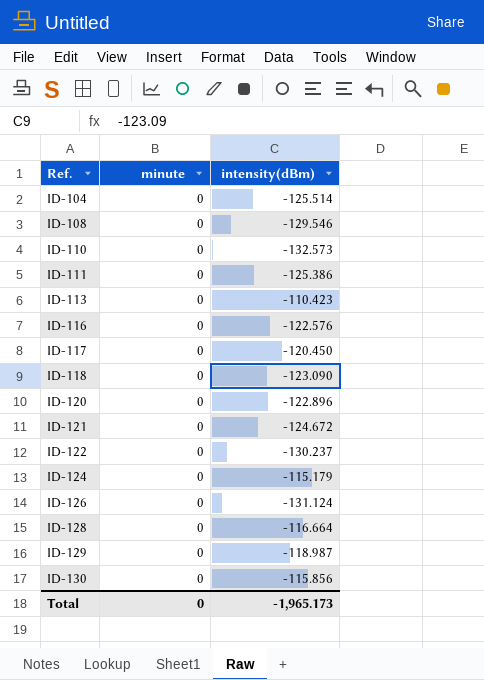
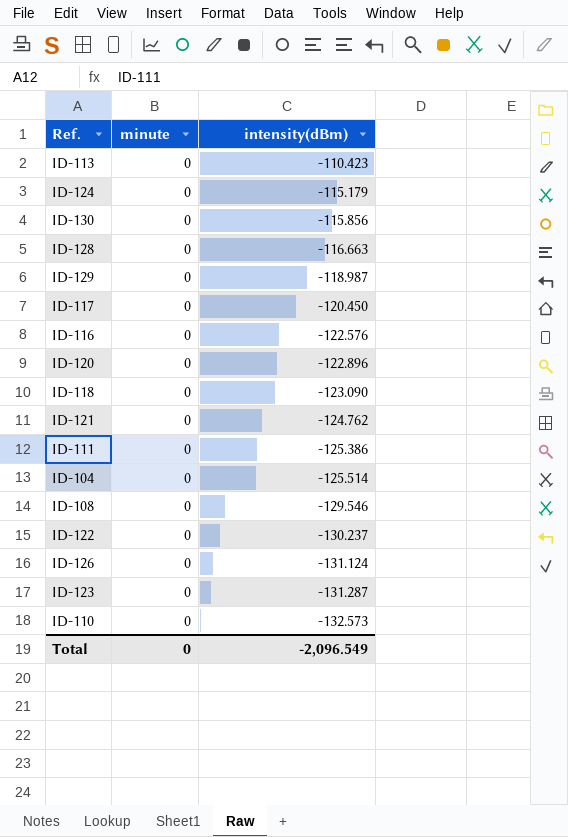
row order: Ref. ascending -> intensity(dBm) descending
ID-128 | intensity(dBm): -116.664 -> -116.663
ID-121 | intensity(dBm): -124.672 -> -124.762
row ID-123: none -> 0 | -131.287
Total | intensity(dBm): -1,965.173 -> -2,096.549

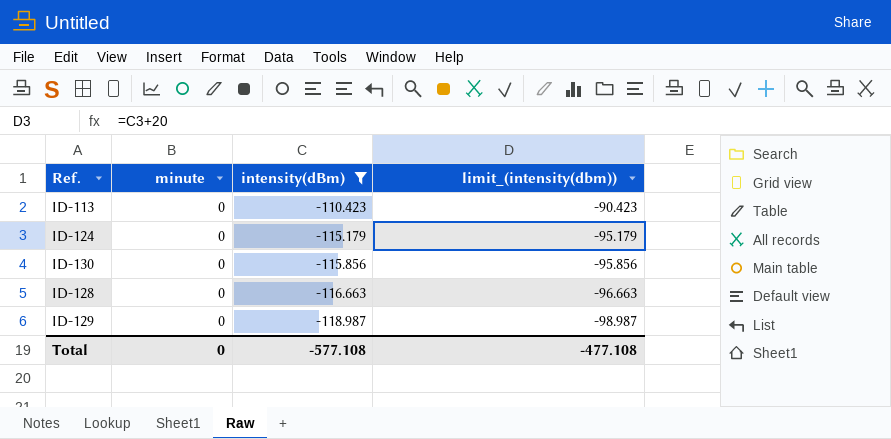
filter: none -> intensity(dBm) >= -118.987
column limit_(intensity(dbm)) | formula: none -> [intensity(dBm)] + 20
Total | intensity(dBm): -2,096.549 -> -577.108

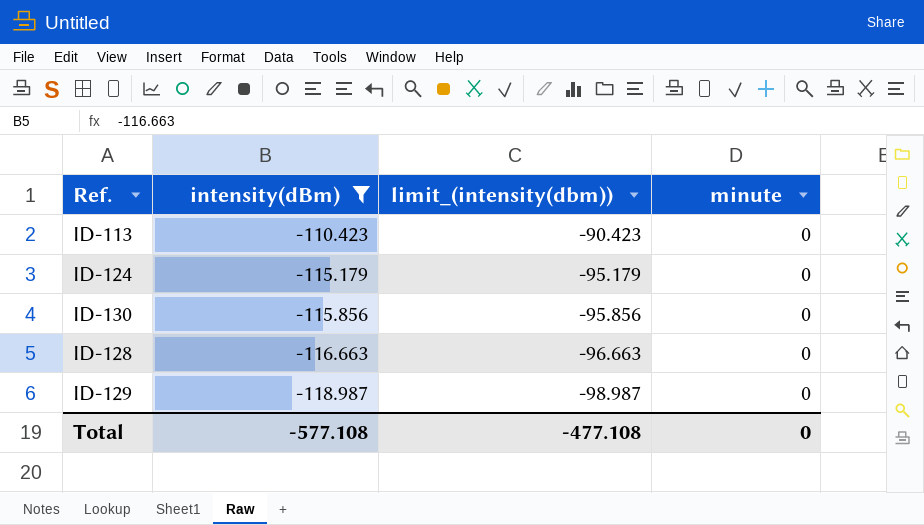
column minute | position: 2 -> 4

